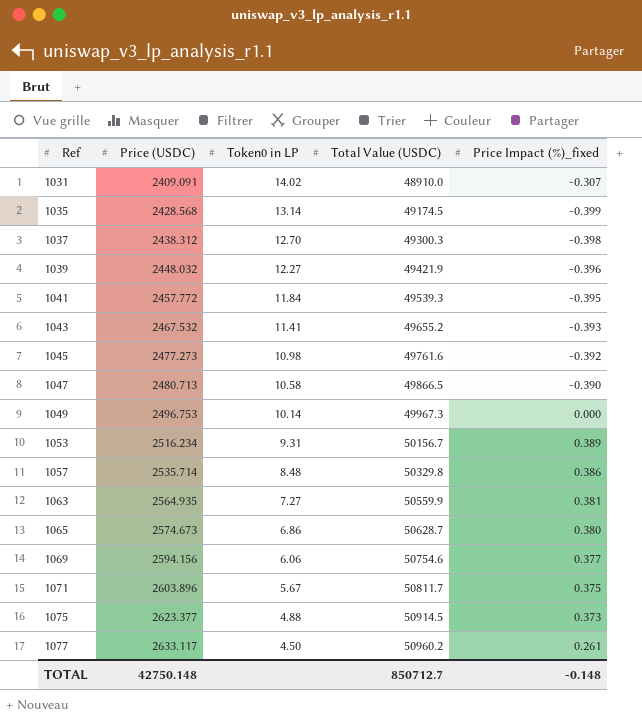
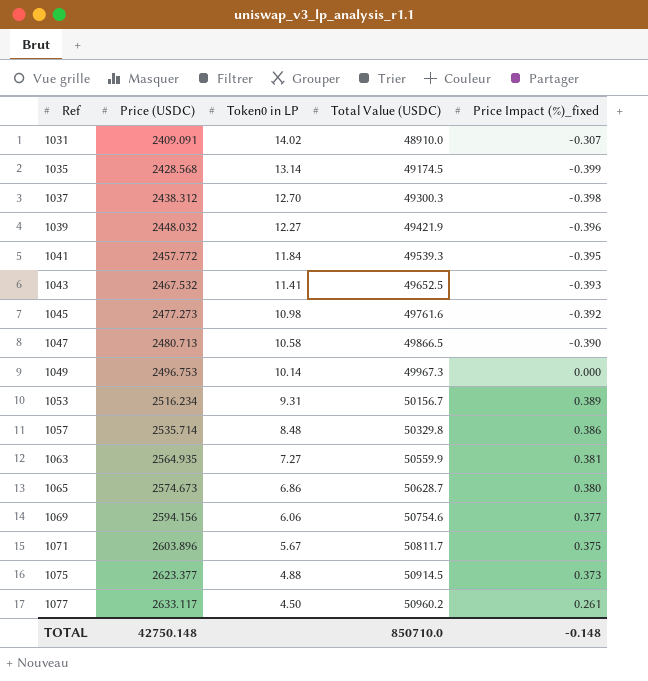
1043 | Total Value (USDC): 49655.2 -> 49652.5
TOTAL | Total Value (USDC): 850712.7 -> 850710.0

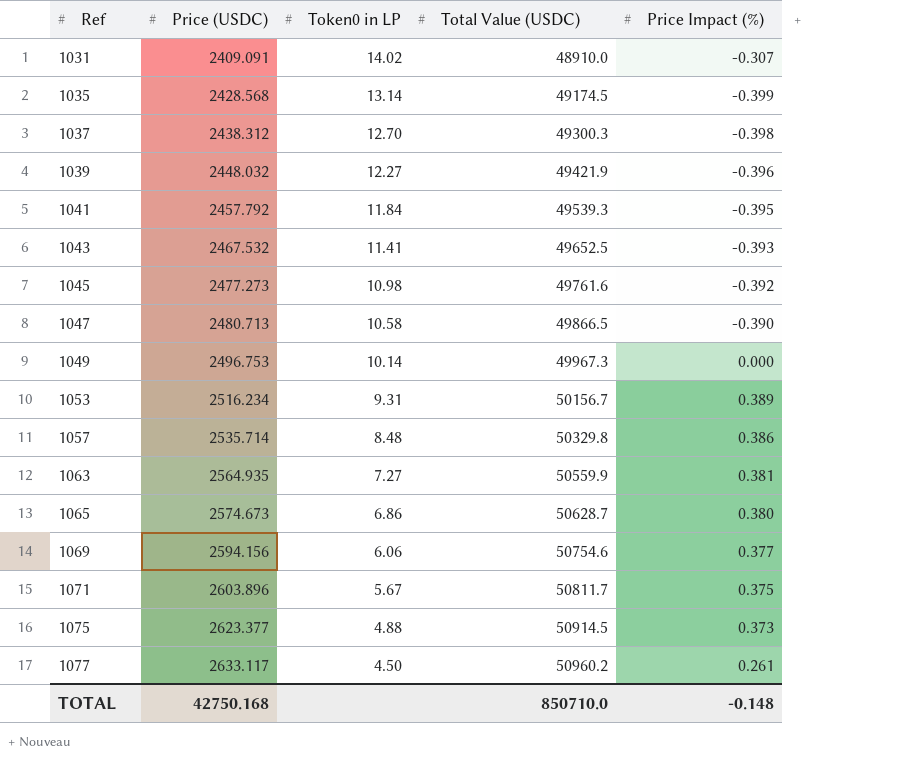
column name: Price Impact (%)_fixed -> Price Impact (%)
1041 | Price (USDC): 2457.772 -> 2457.792
TOTAL | Price (USDC): 42750.148 -> 42750.168

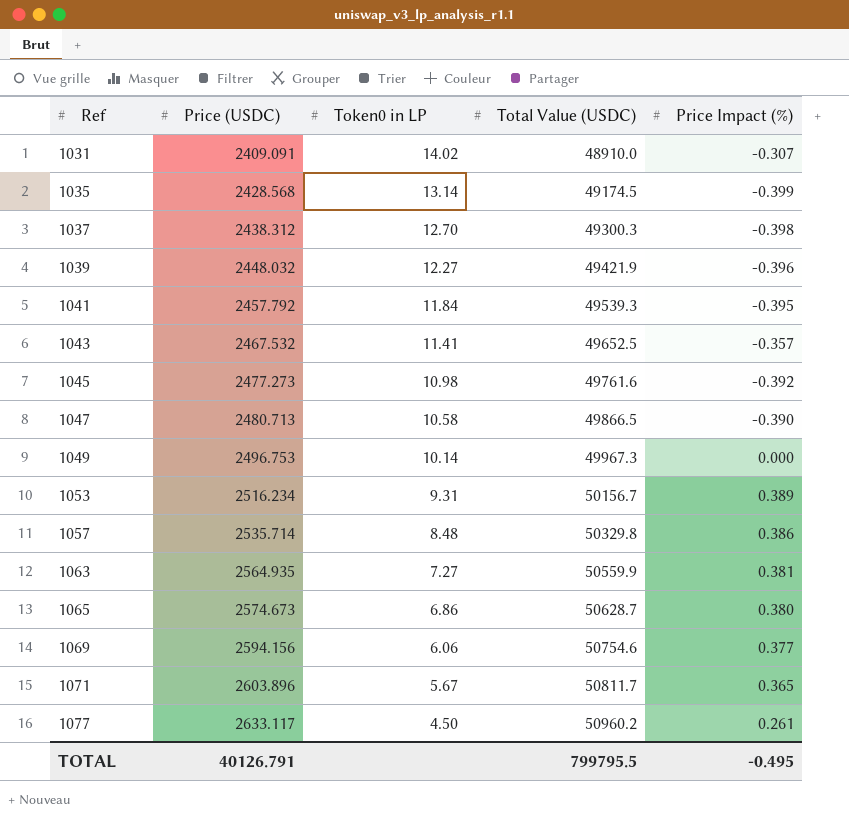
row 1075: 2623.377 | 4.88 | 50914.5 | 0.373 -> none
1043 | Price Impact (%): -0.393 -> -0.357
1071 | Price Impact (%): 0.375 -> 0.365
TOTAL | Price (USDC): 42750.168 -> 40126.791
TOTAL | Total Value (USDC): 850710.0 -> 799795.5
TOTAL | Price Impact (%): -0.148 -> -0.495

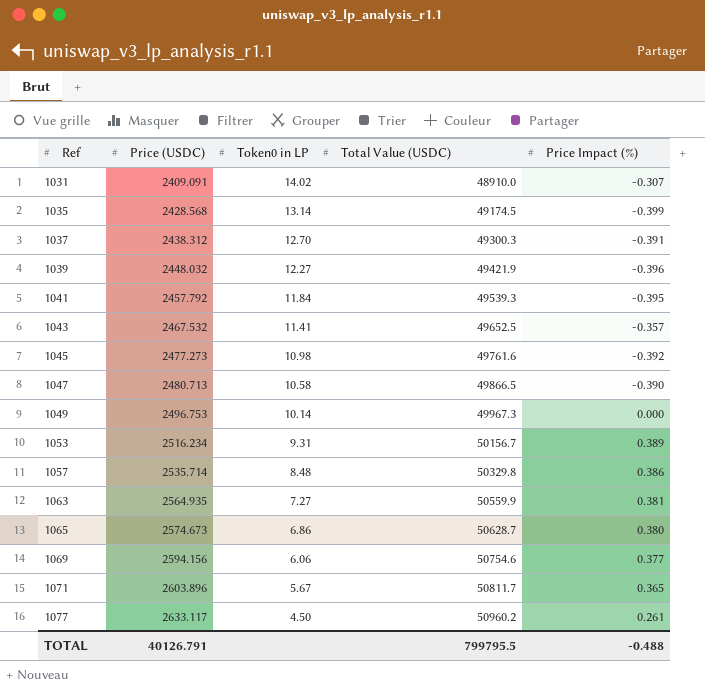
1037 | Price Impact (%): -0.398 -> -0.391
TOTAL | Price Impact (%): -0.495 -> -0.488

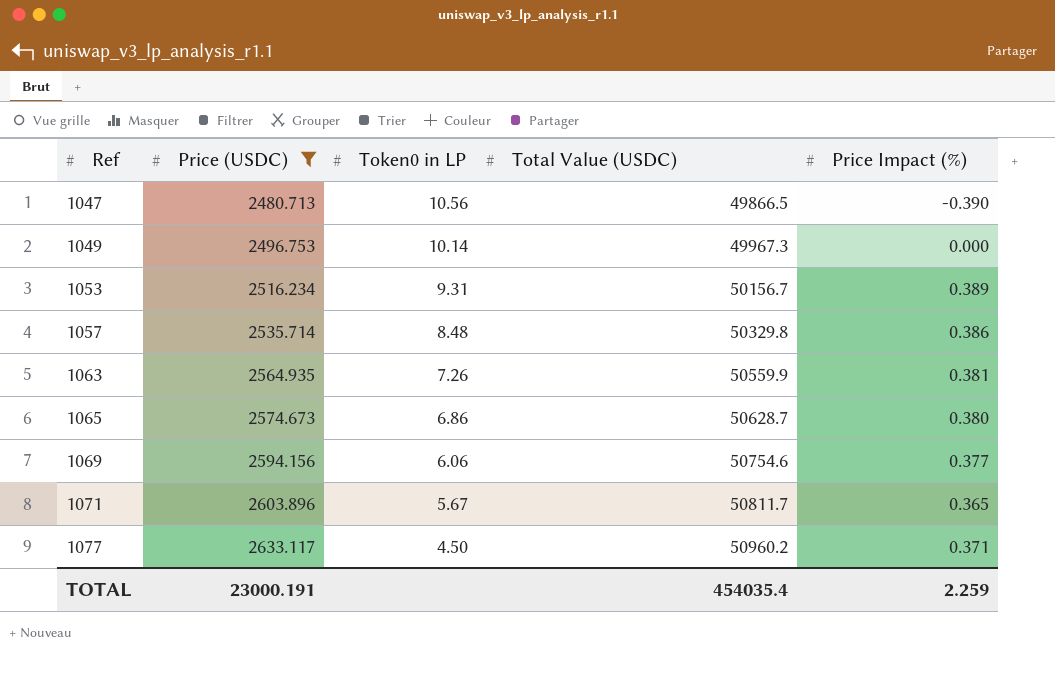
filter: none -> Price (USDC) >= 2480.713
1047 | Token0 in LP: 10.58 -> 10.56
1063 | Token0 in LP: 7.27 -> 7.26
1077 | Price Impact (%): 0.261 -> 0.371
TOTAL | Price (USDC): 40126.791 -> 23000.191
TOTAL | Total Value (USDC): 799795.5 -> 454035.4
TOTAL | Price Impact (%): -0.488 -> 2.259

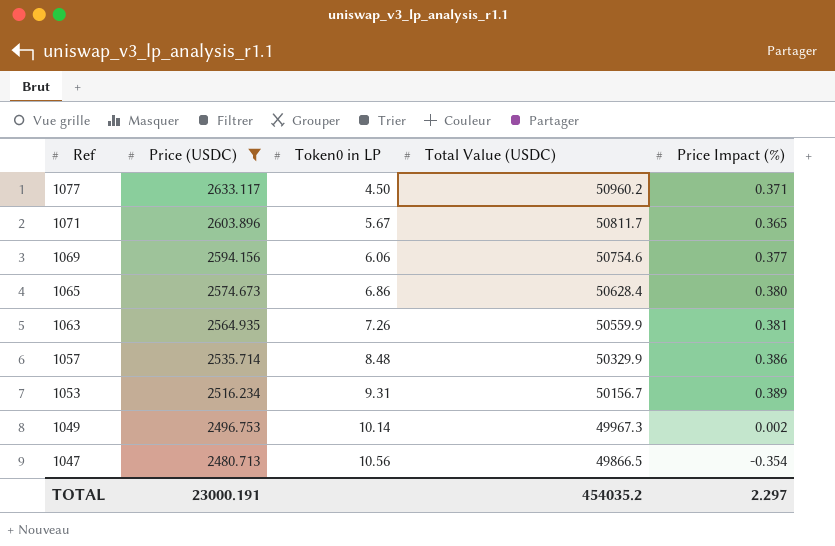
row order: Ref ascending -> Ref descending
1065 | Total Value (USDC): 50628.7 -> 50628.4
1057 | Total Value (USDC): 50329.8 -> 50329.9
1049 | Price Impact (%): 0.000 -> 0.002
1047 | Price Impact (%): -0.390 -> -0.354
TOTAL | Total Value (USDC): 454035.4 -> 454035.2
TOTAL | Price Impact (%): 2.259 -> 2.297

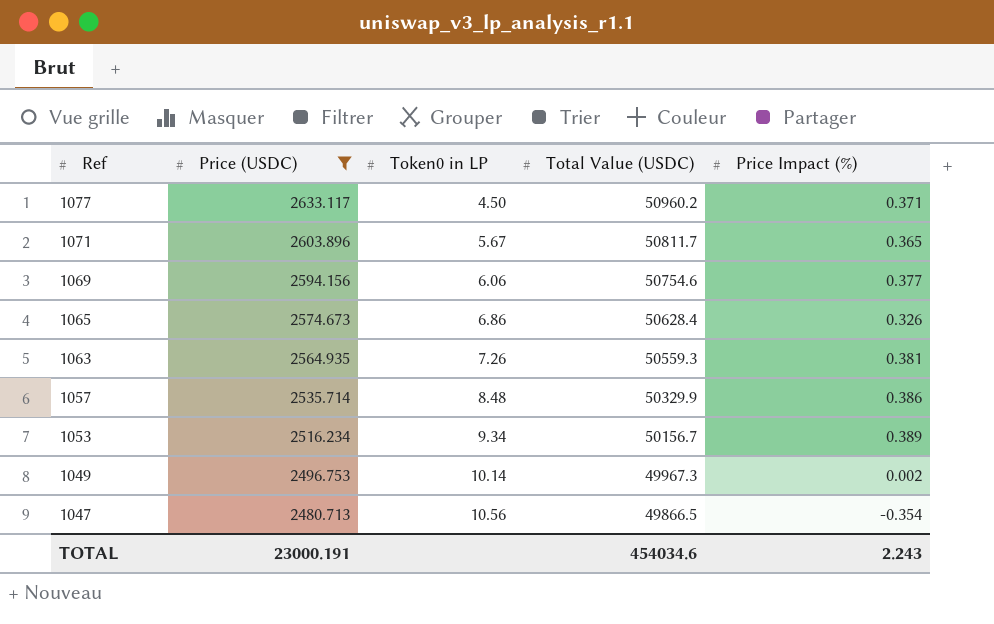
1065 | Price Impact (%): 0.380 -> 0.326
1063 | Total Value (USDC): 50559.9 -> 50559.3
1053 | Token0 in LP: 9.31 -> 9.34
TOTAL | Total Value (USDC): 454035.2 -> 454034.6
TOTAL | Price Impact (%): 2.297 -> 2.243

